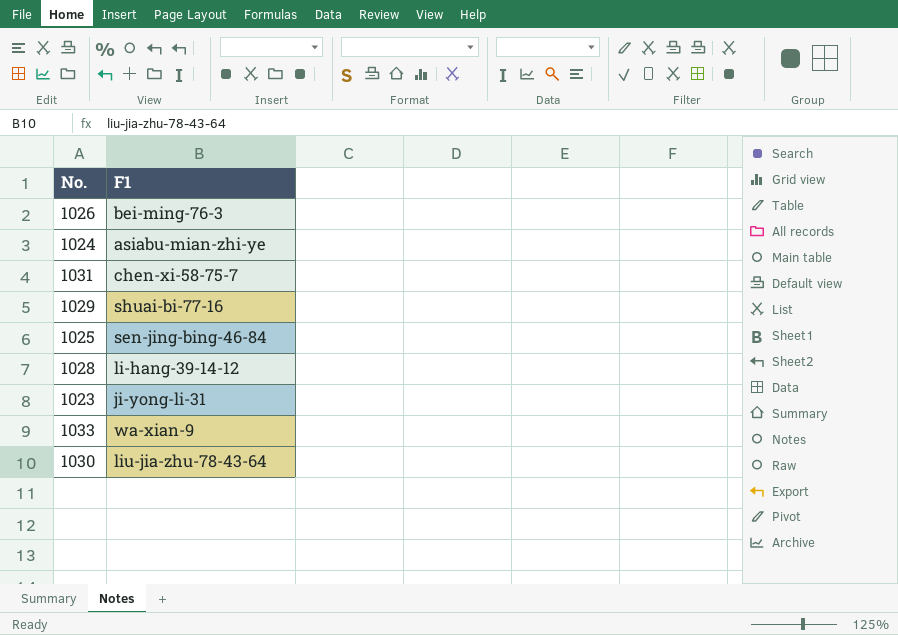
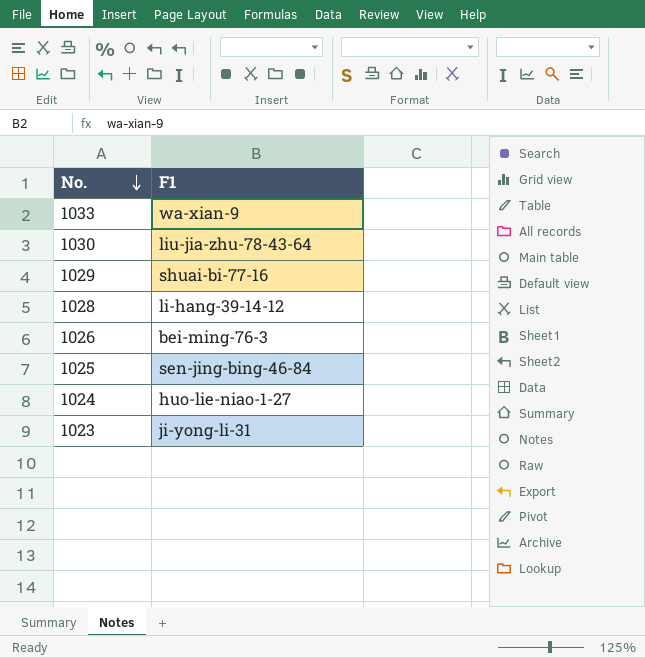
row order: none -> No. descending
row 1031: chen-xi-58-75-7 -> none
1024 | F1: asiabu-mian-zhi-ye -> huo-lie-niao-1-27

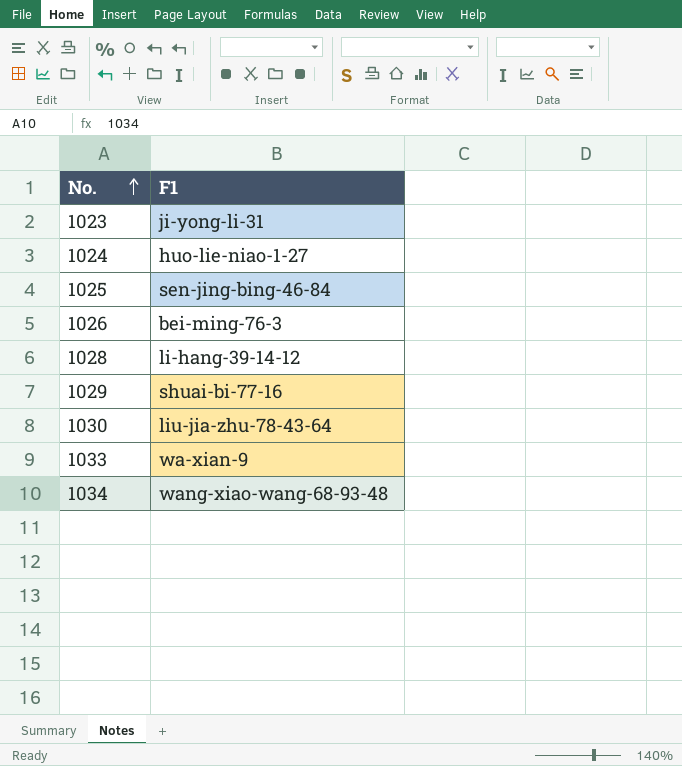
row order: No. descending -> No. ascending
row 1034: none -> wang-xiao-wang-68-93-48

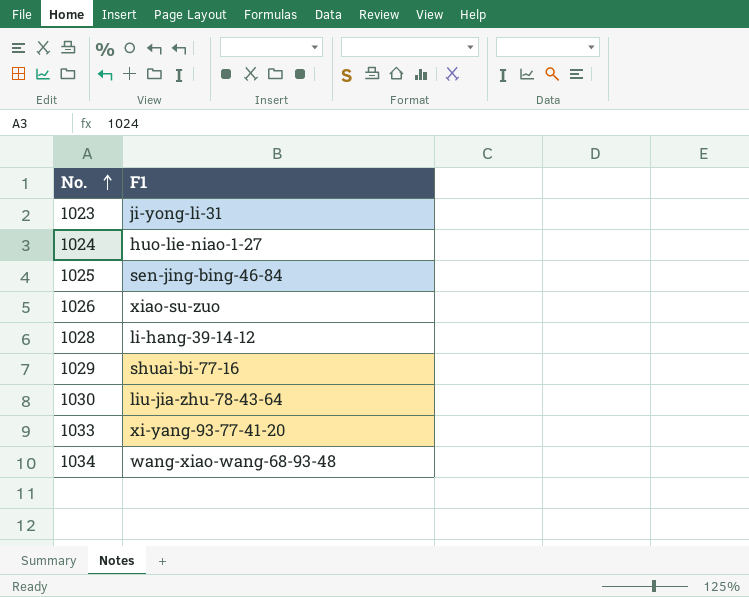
1026 | F1: bei-ming-76-3 -> xiao-su-zuo
1033 | F1: wa-xian-9 -> xi-yang-93-77-41-20

